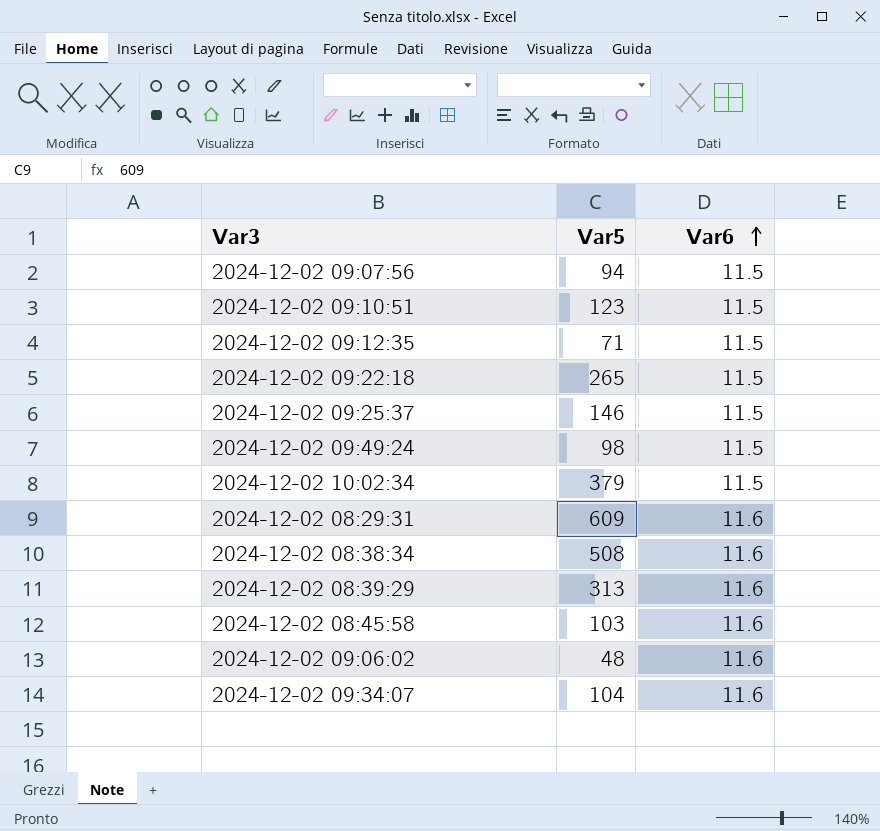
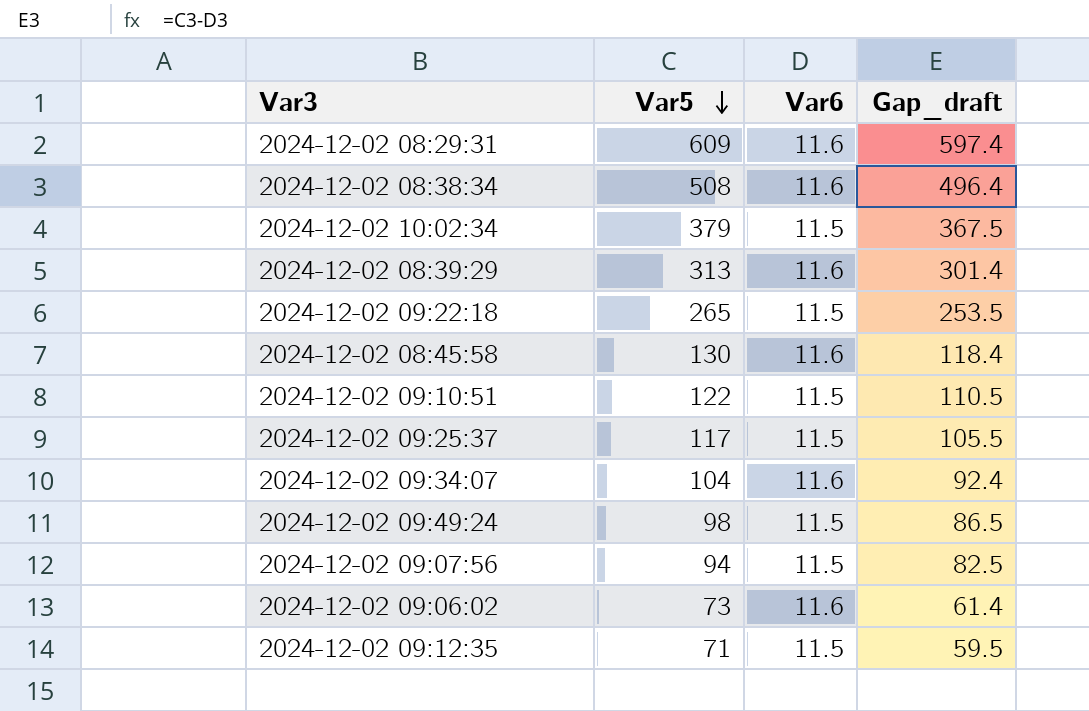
row order: Var6 ascending -> Var5 descending
column Gap_draft | formula: none -> [Var5] - [Var6]
2024-12-02 08:45:58 | Var5: 103 -> 130
2024-12-02 09:10:51 | Var5: 123 -> 122
2024-12-02 09:25:37 | Var5: 146 -> 117
2024-12-02 09:06:02 | Var5: 48 -> 73

